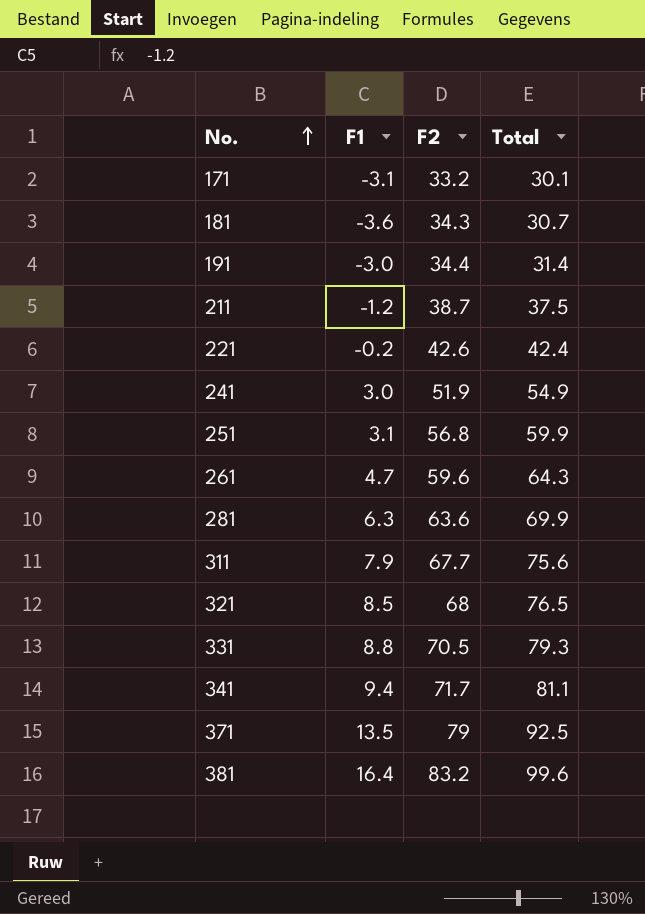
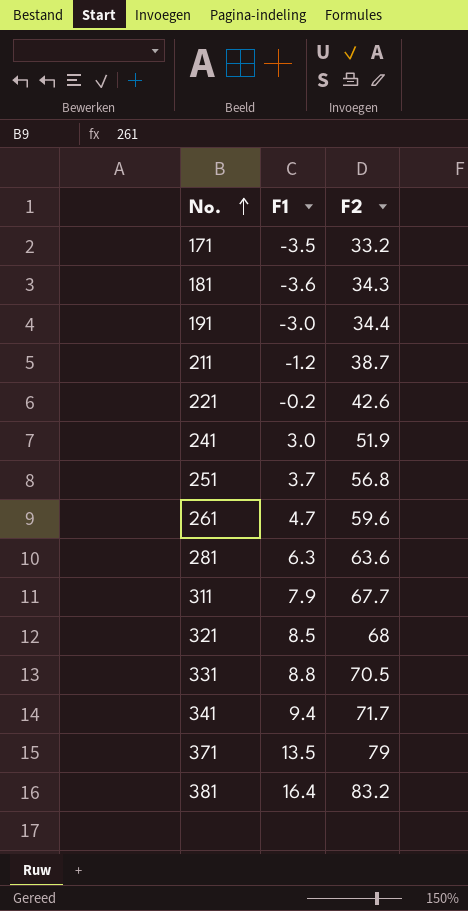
column Total | formula: [F1] + [F2] -> none
171 | F1: -3.1 -> -3.5
251 | F1: 3.1 -> 3.7

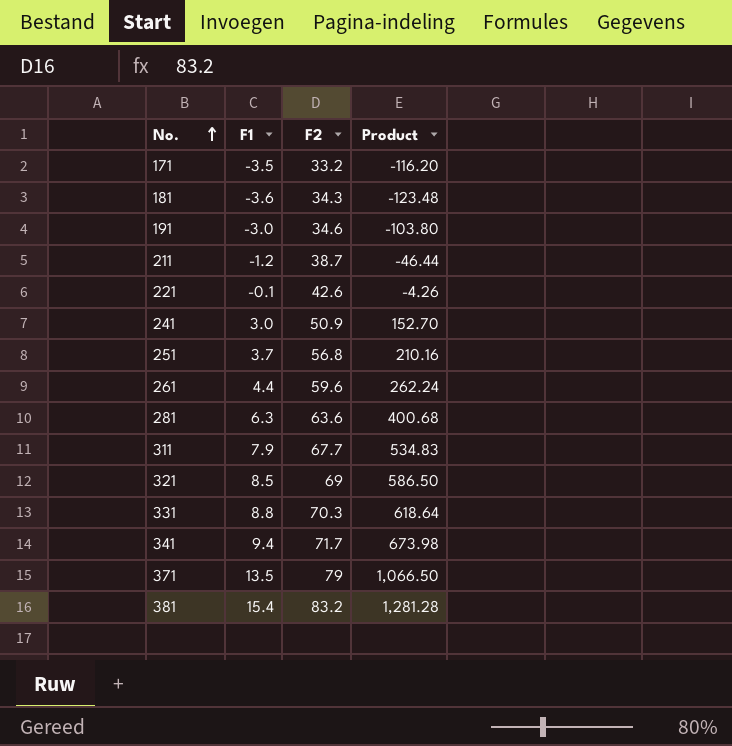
column Product | formula: none -> [F1] * [F2]
191 | F2: 34.4 -> 34.6
221 | F1: -0.2 -> -0.1
241 | F2: 51.9 -> 50.9
261 | F1: 4.7 -> 4.4
321 | F2: 68 -> 69
331 | F2: 70.5 -> 70.3
381 | F1: 16.4 -> 15.4

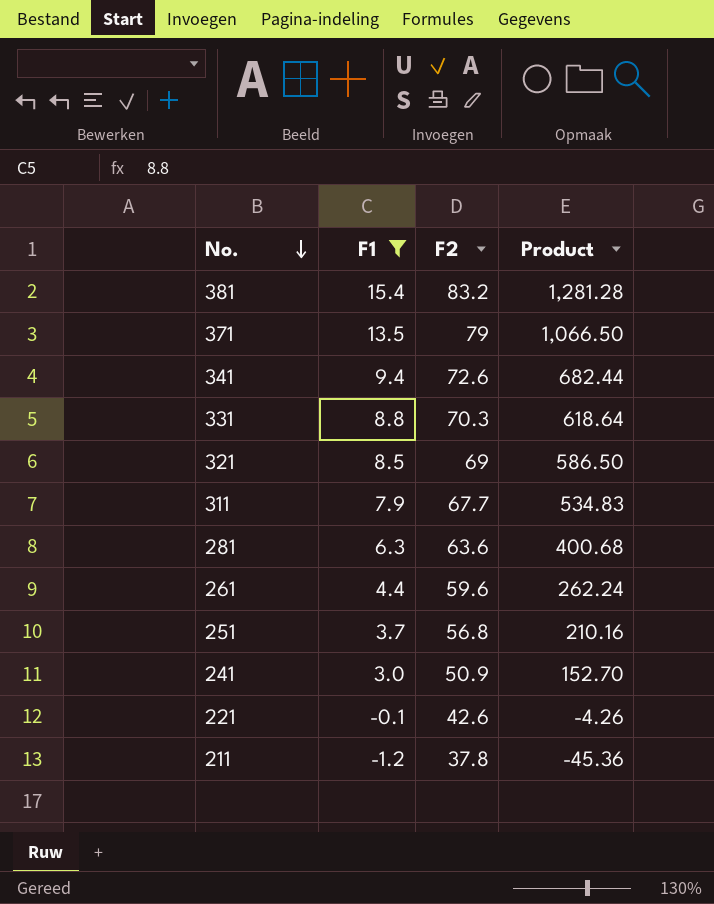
filter: none -> F1 >= -1.2
row order: No. ascending -> No. descending
341 | F2: 71.7 -> 72.6
341 | Product: 673.98 -> 682.44
211 | F2: 38.7 -> 37.8
211 | Product: -46.44 -> -45.36

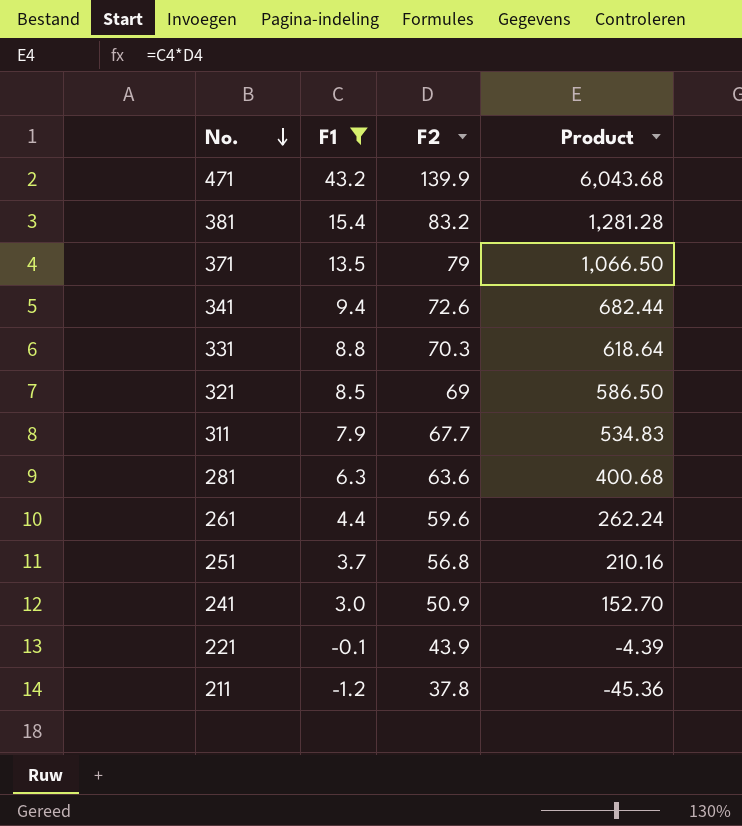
row 471: none -> 43.2 | 139.9 | 6,043.68
221 | F2: 42.6 -> 43.9
221 | Product: -4.26 -> -4.39

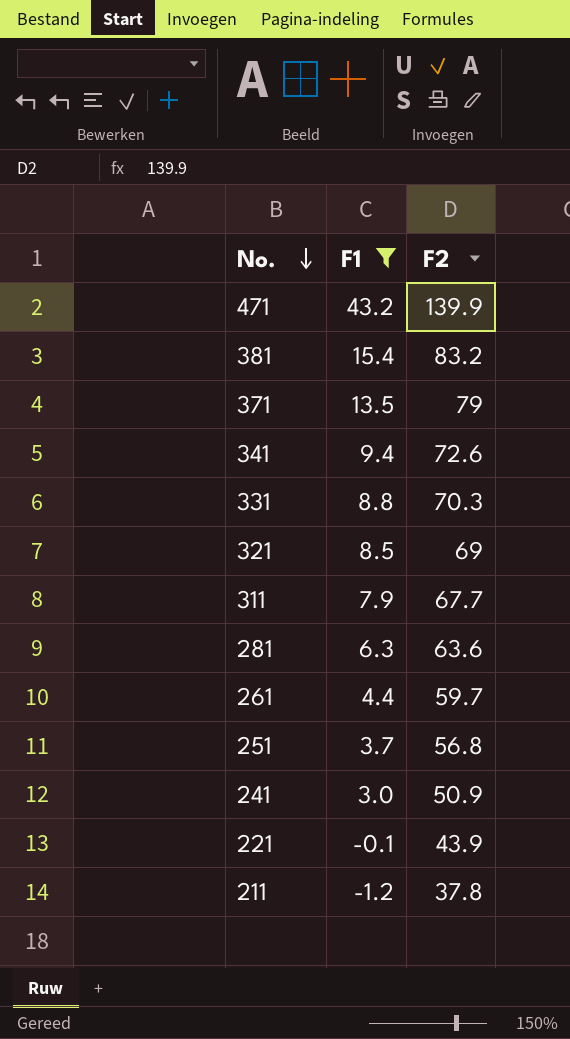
column Product | formula: [F1] * [F2] -> none
261 | F2: 59.6 -> 59.7

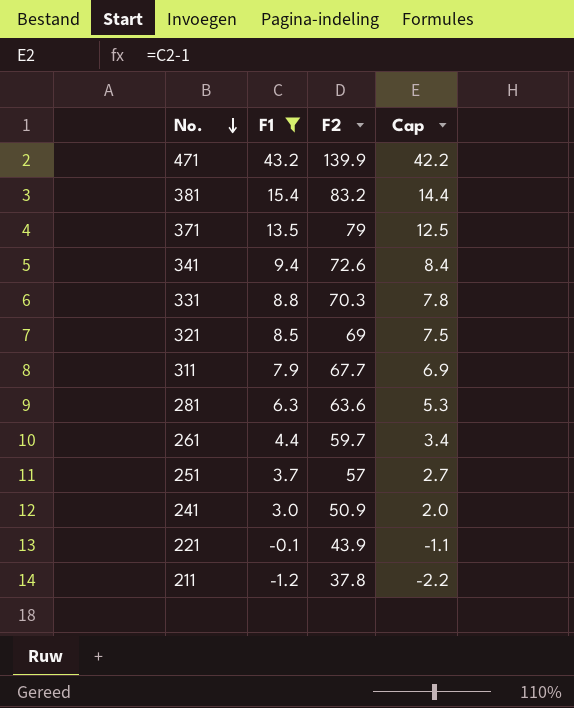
column Cap | formula: none -> [F1] - 1
251 | F2: 56.8 -> 57

